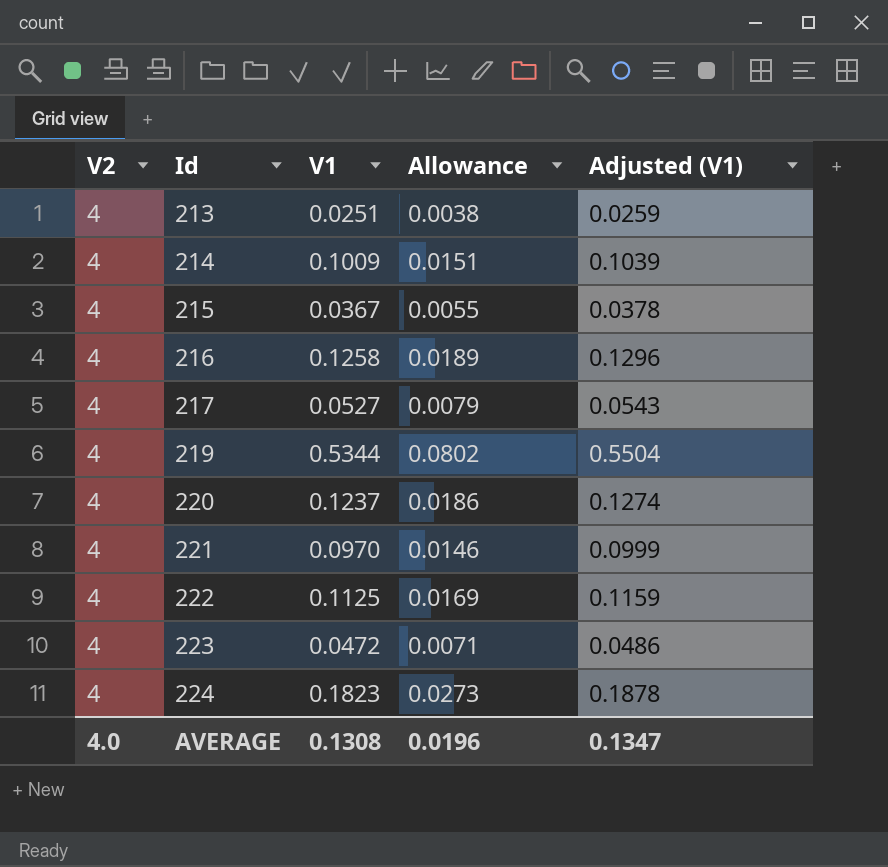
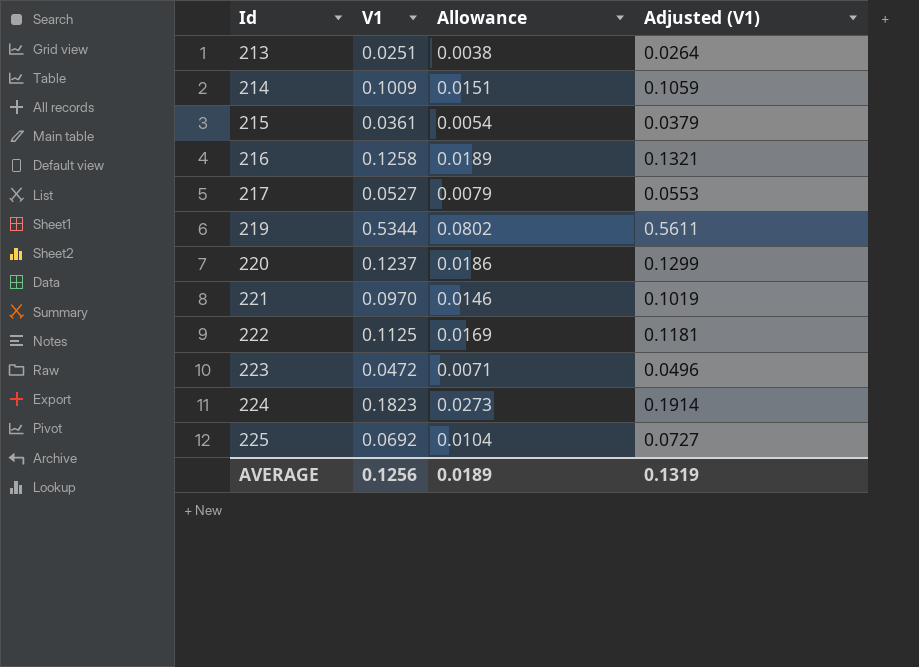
column V2 | position: 1 -> none
column Adjusted (V1) | formula: [V1] * 1.03 -> [V1] * 1.05
215 | V1: 0.0367 -> 0.0361
215 | Allowance: 0.0055 -> 0.0054
row 225: none -> 0.0692 | 0.0104 | 0.0727
AVERAGE | V1: 0.1308 -> 0.1256
AVERAGE | Allowance: 0.0196 -> 0.0189
AVERAGE | Adjusted (V1): 0.1347 -> 0.1319

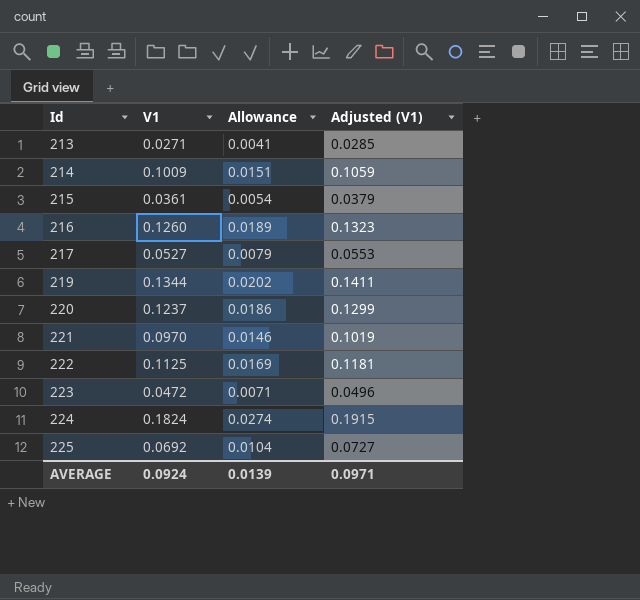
213 | V1: 0.0251 -> 0.0271
213 | Allowance: 0.0038 -> 0.0041
213 | Adjusted (V1): 0.0264 -> 0.0285
216 | V1: 0.1258 -> 0.1260
216 | Adjusted (V1): 0.1321 -> 0.1323
219 | V1: 0.5344 -> 0.1344
219 | Allowance: 0.0802 -> 0.0202
219 | Adjusted (V1): 0.5611 -> 0.1411
224 | V1: 0.1823 -> 0.1824
224 | Allowance: 0.0273 -> 0.0274
224 | Adjusted (V1): 0.1914 -> 0.1915
AVERAGE | V1: 0.1256 -> 0.0924
AVERAGE | Allowance: 0.0189 -> 0.0139
AVERAGE | Adjusted (V1): 0.1319 -> 0.0971

